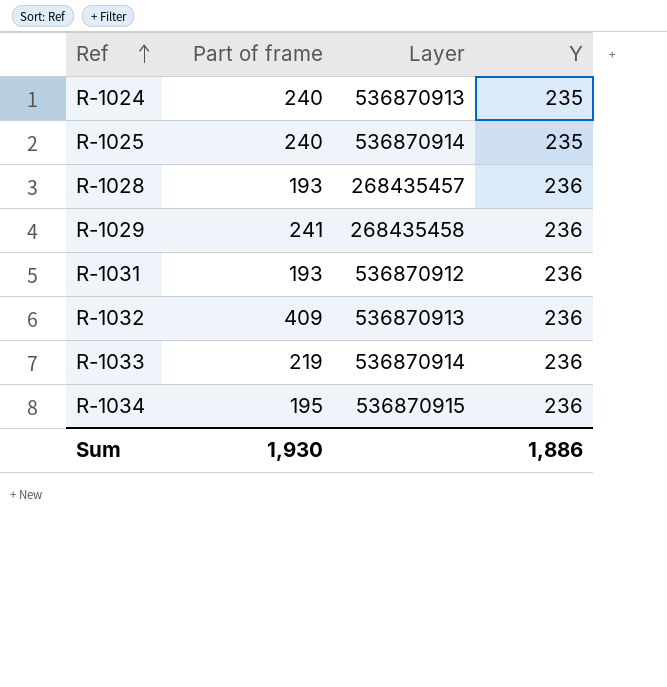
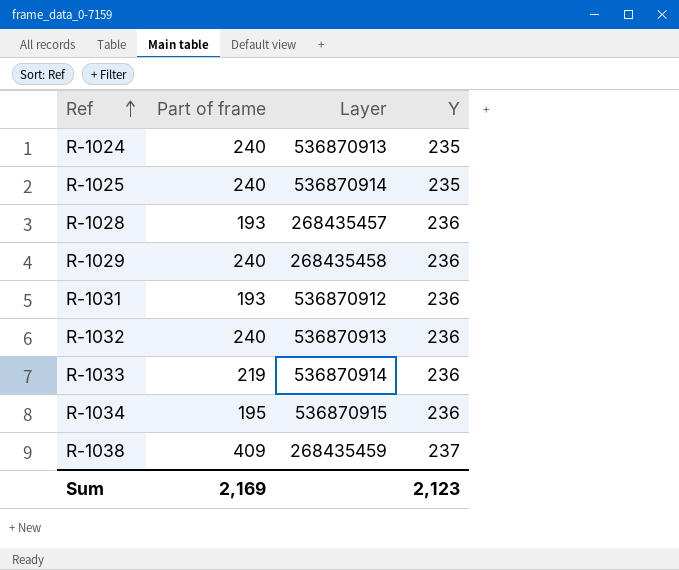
R-1029 | Part of frame: 241 -> 240
R-1032 | Part of frame: 409 -> 240
row R-1038: none -> 409 | 268435459 | 237
Sum | Part of frame: 1,930 -> 2,169
Sum | Y: 1,886 -> 2,123

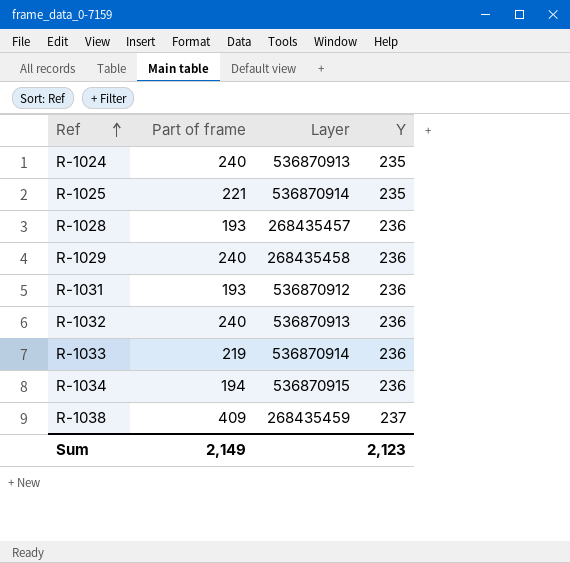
R-1025 | Part of frame: 240 -> 221
R-1034 | Part of frame: 195 -> 194
Sum | Part of frame: 2,169 -> 2,149

